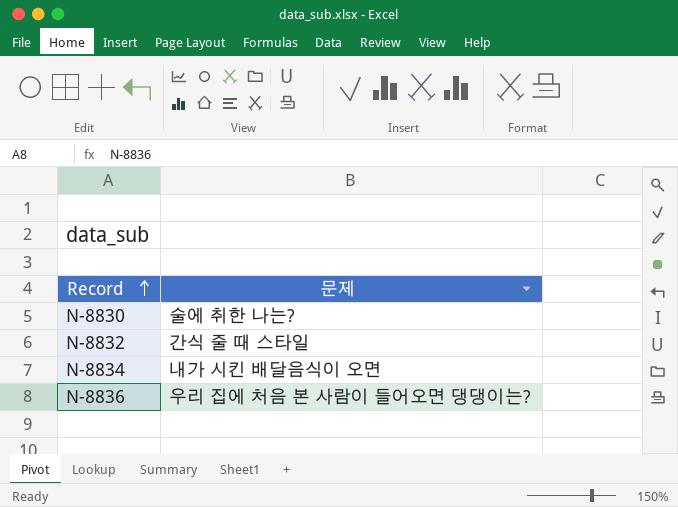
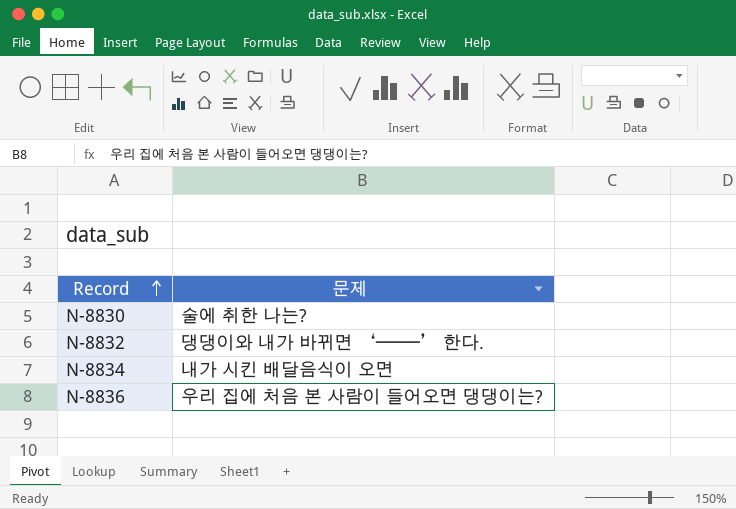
N-8832 | 문제: 간식 줄 때 스타일 -> 댕댕이와 내가 바뀌면 ‘────’ 한다.

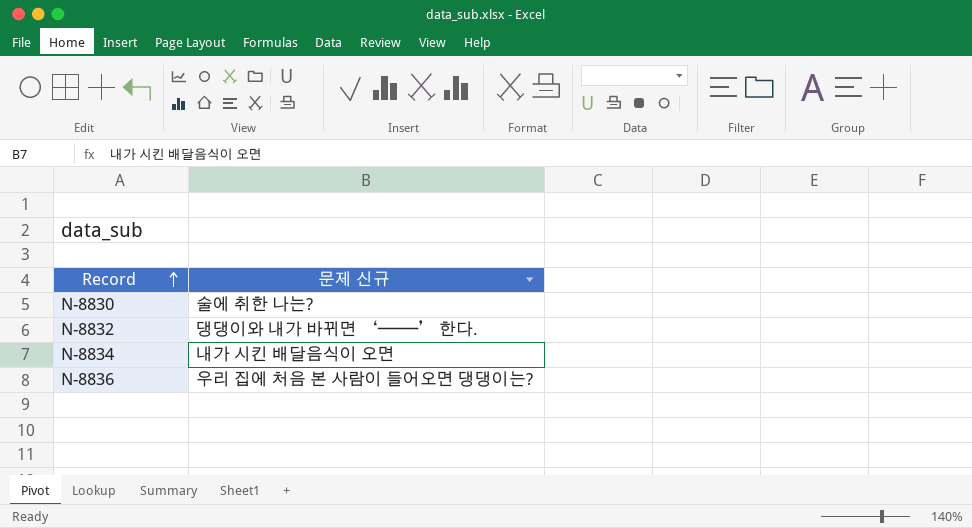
column name: 문제 -> 문제 신규

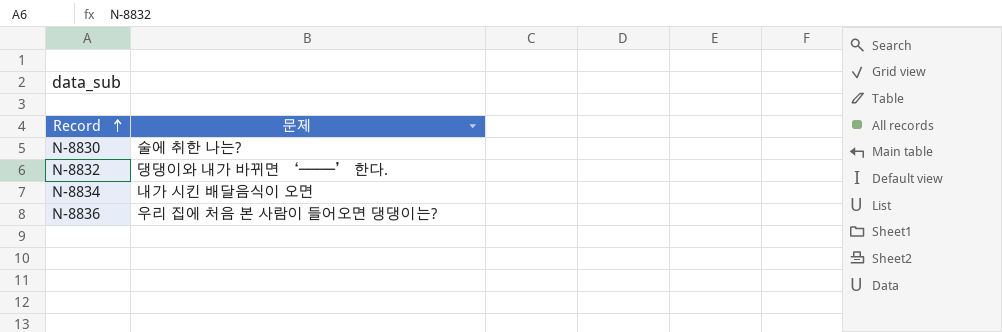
column name: 문제 신규 -> 문제

